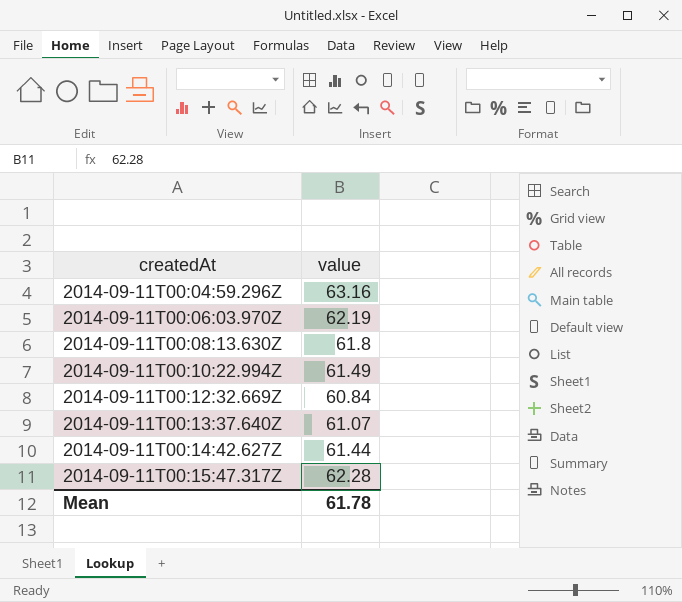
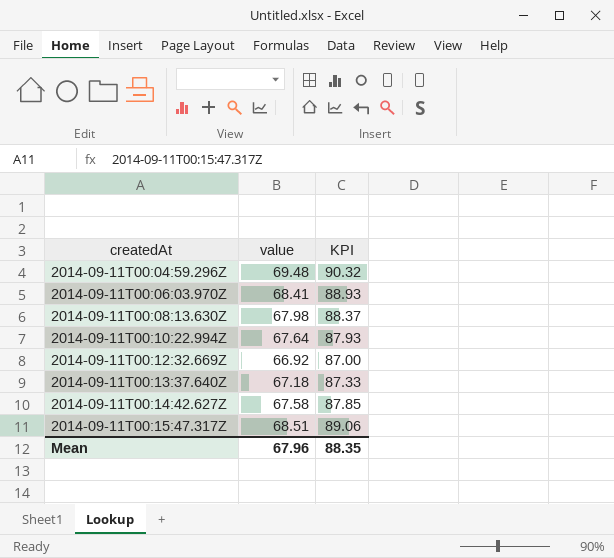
column KPI | formula: none -> [value] * 1.3
2014-09-11T00:04:59.296Z | value: 63.16 -> 69.48
2014-09-11T00:06:03.970Z | value: 62.19 -> 68.41
2014-09-11T00:08:13.630Z | value: 61.8 -> 67.98
2014-09-11T00:10:22.994Z | value: 61.49 -> 67.64
2014-09-11T00:12:32.669Z | value: 60.84 -> 66.92
2014-09-11T00:13:37.640Z | value: 61.07 -> 67.18
2014-09-11T00:14:42.627Z | value: 61.44 -> 67.58
2014-09-11T00:15:47.317Z | value: 62.28 -> 68.51
Mean | value: 61.78 -> 67.96

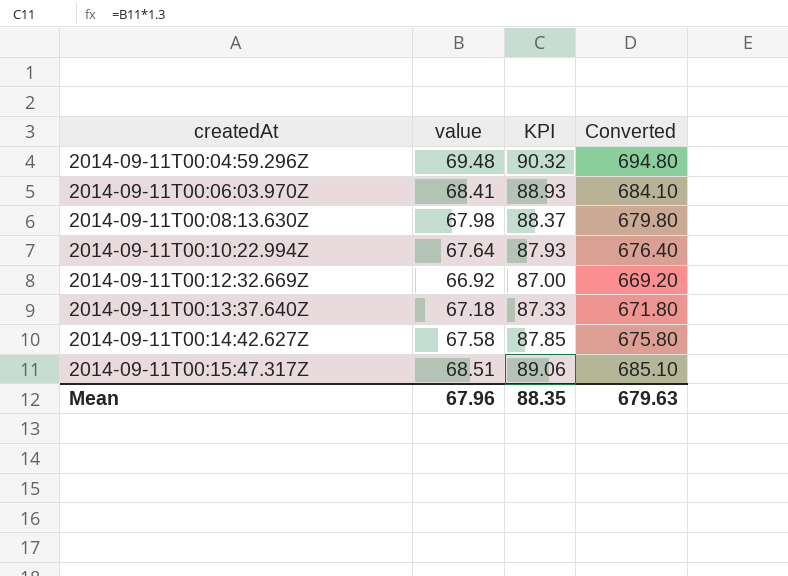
column Converted | formula: none -> [value] * 10

